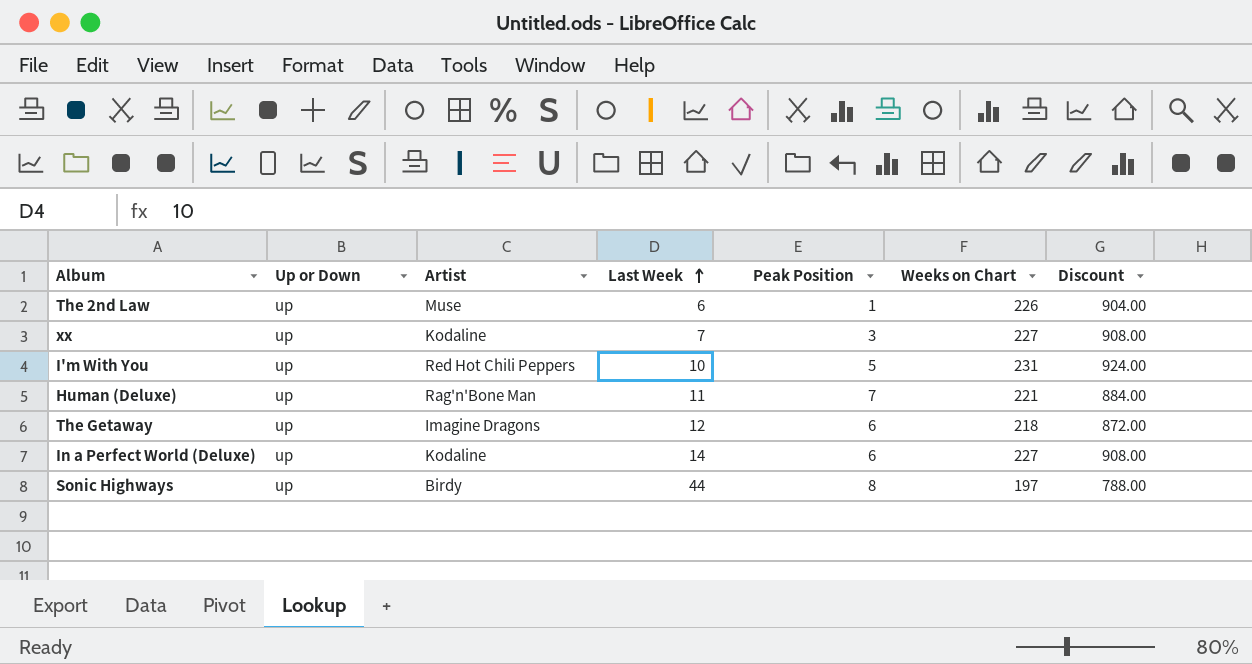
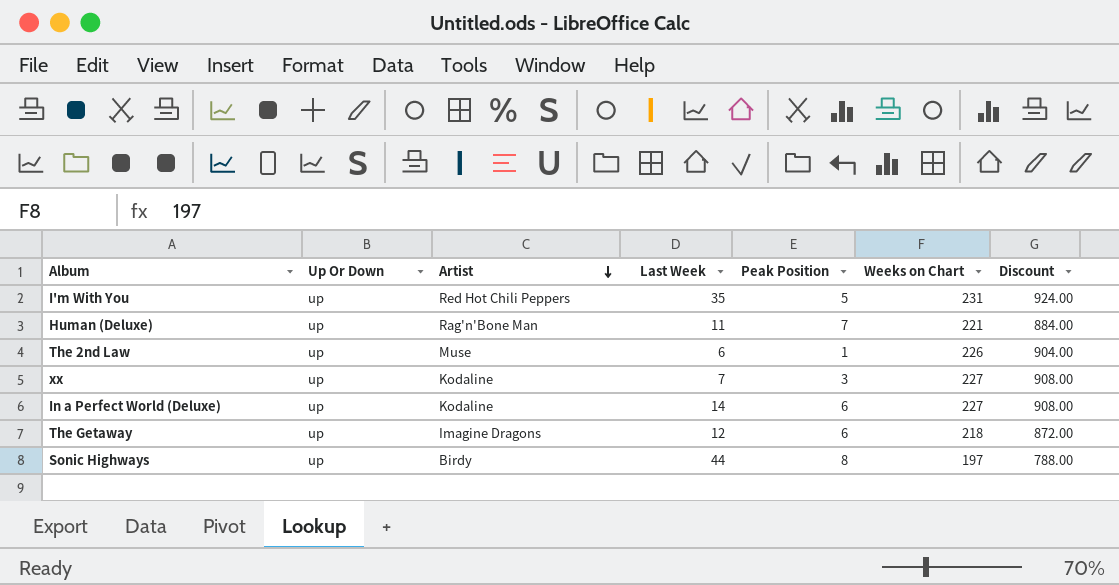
row order: Last Week ascending -> Artist descending
column name: Up or Down -> Up Or Down
I'm With You | Last Week: 10 -> 35

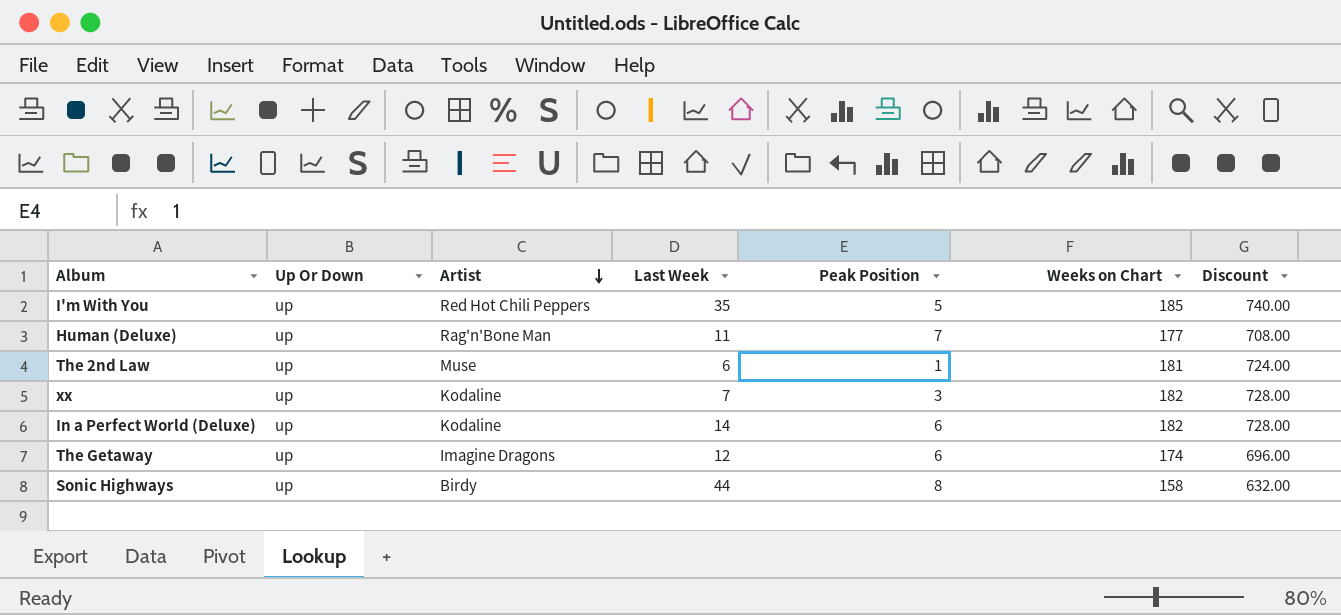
I'm With You | Weeks on Chart: 231 -> 185
I'm With You | Discount: 924.00 -> 740.00
Human (Deluxe) | Weeks on Chart: 221 -> 177
Human (Deluxe) | Discount: 884.00 -> 708.00
The 2nd Law | Weeks on Chart: 226 -> 181
The 2nd Law | Discount: 904.00 -> 724.00
xx | Weeks on Chart: 227 -> 182
xx | Discount: 908.00 -> 728.00
In a Perfect World (Deluxe) | Weeks on Chart: 227 -> 182
In a Perfect World (Deluxe) | Discount: 908.00 -> 728.00
The Getaway | Weeks on Chart: 218 -> 174
The Getaway | Discount: 872.00 -> 696.00
Sonic Highways | Weeks on Chart: 197 -> 158
Sonic Highways | Discount: 788.00 -> 632.00

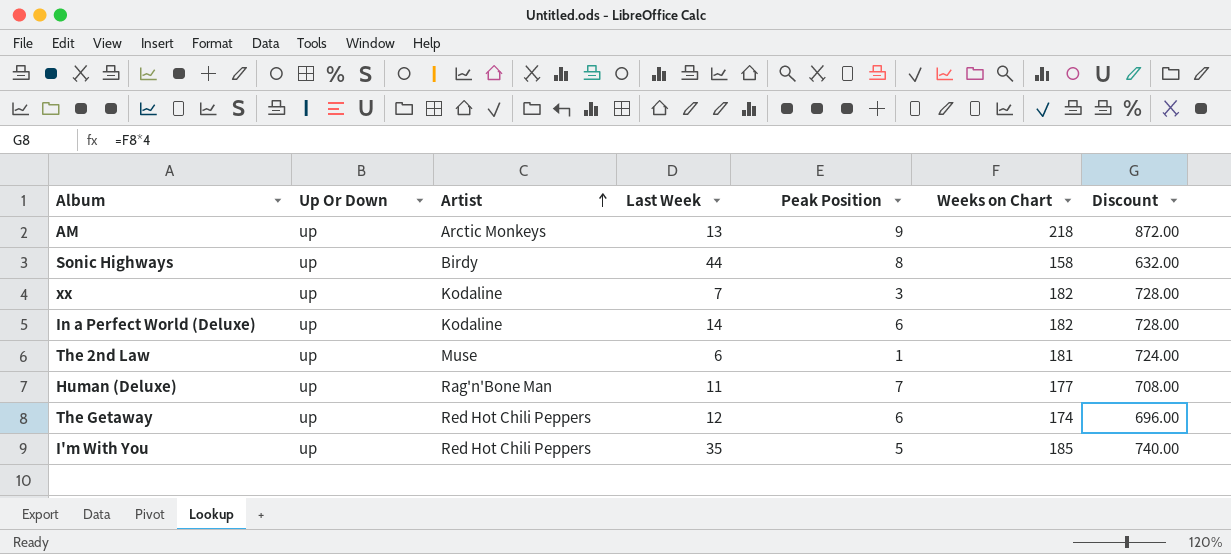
row order: Artist descending -> Artist ascending
row AM: none -> up | Arctic Monkeys | 13 | 9 | 218 | 872.00
The Getaway | Artist: Imagine Dragons -> Red Hot Chili Peppers

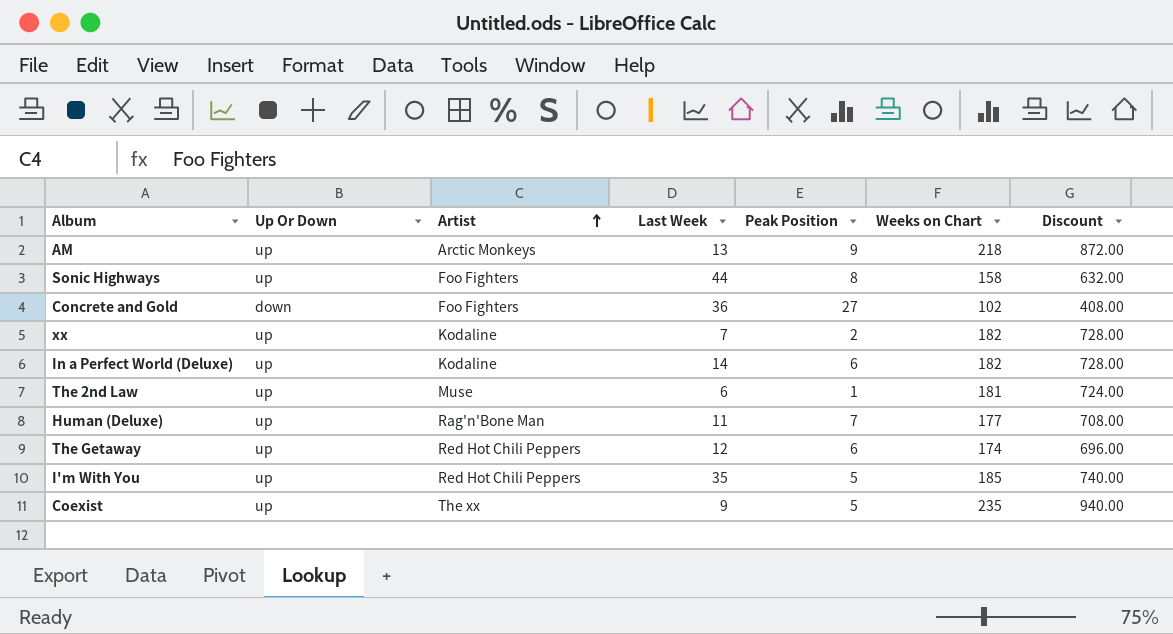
Sonic Highways | Artist: Birdy -> Foo Fighters
row Concrete and Gold: none -> down | Foo Fighters | 36 | 27 | 102 | 408.00
xx | Peak Position: 3 -> 2
row Coexist: none -> up | The xx | 9 | 5 | 235 | 940.00

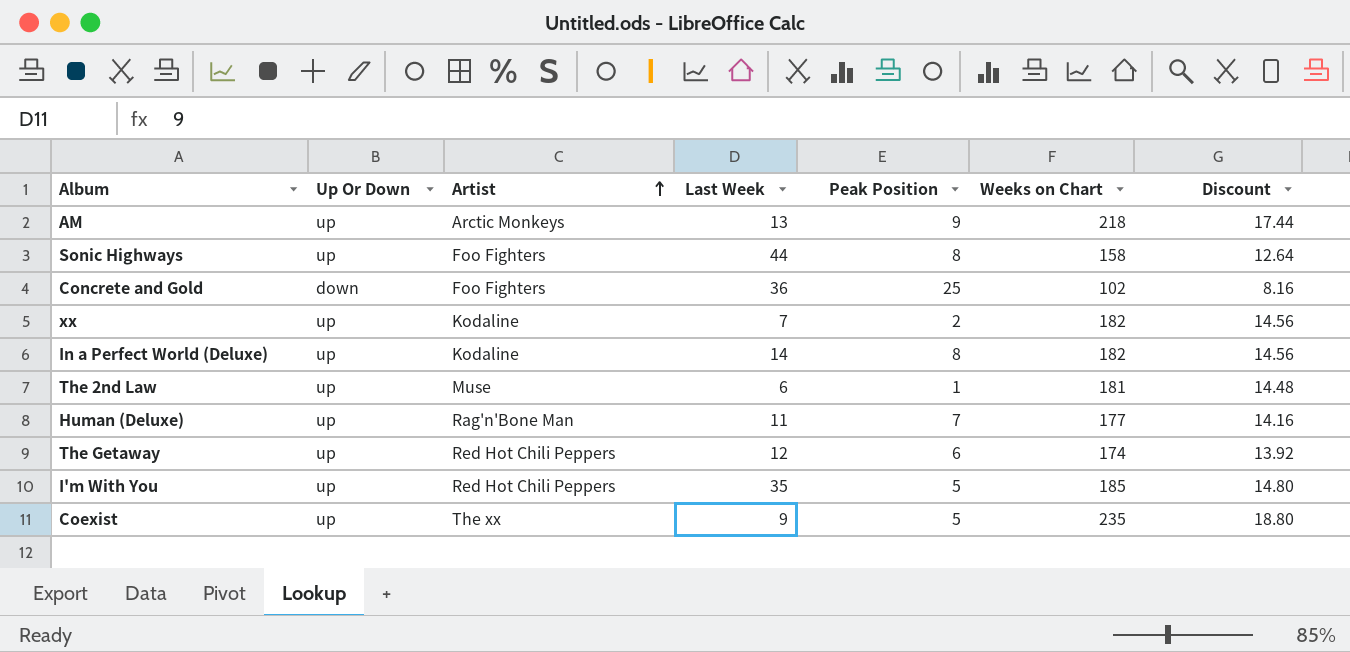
column Discount | formula: [Weeks on Chart] * 4 -> [Weeks on Chart] * 0.08
Concrete and Gold | Peak Position: 27 -> 25
In a Perfect World (Deluxe) | Peak Position: 6 -> 8

